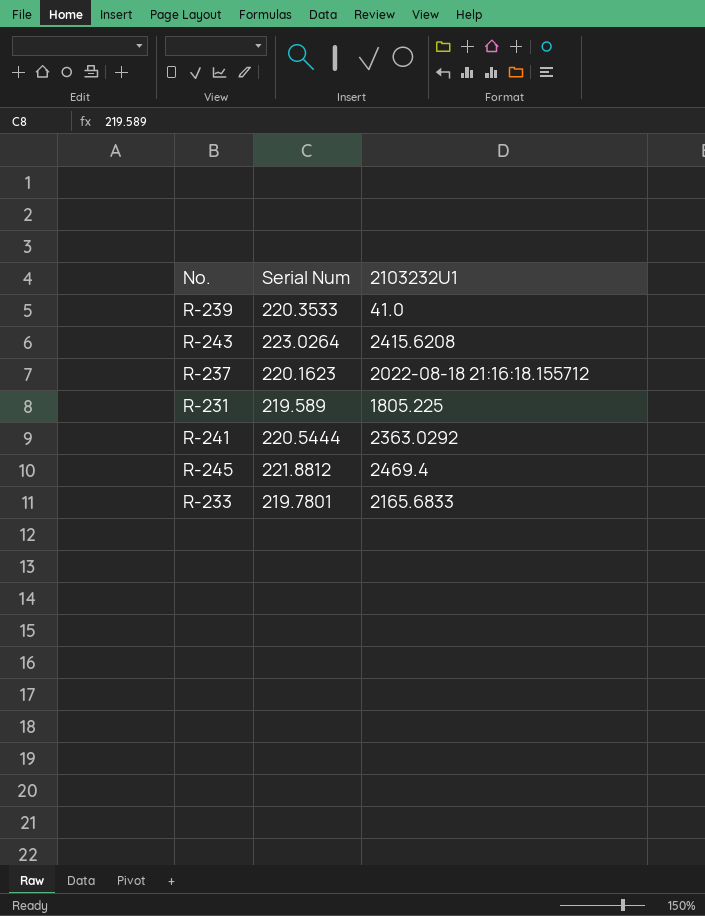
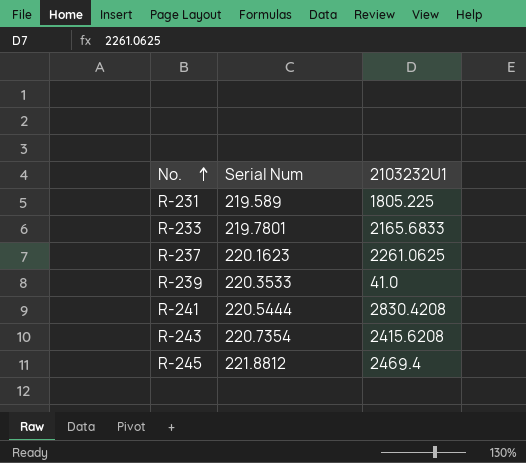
row order: none -> No. ascending
R-237 | 2103232U1: 2022-08-18 21:16:18.155712 -> 2261.0625
R-241 | 2103232U1: 2363.0292 -> 2830.4208
R-243 | Serial Num: 223.0264 -> 220.7354

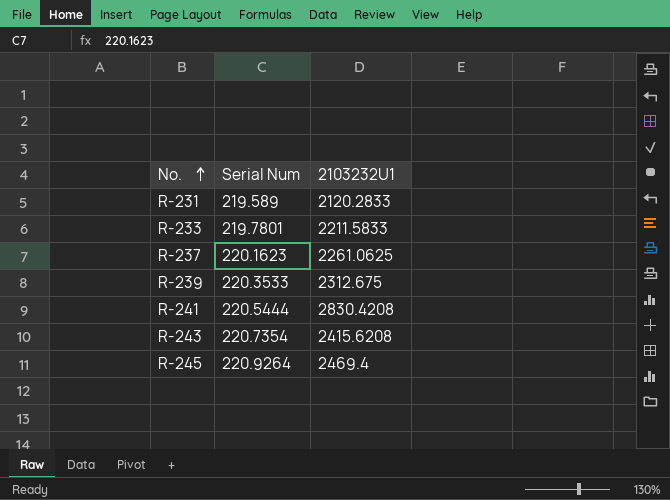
R-231 | 2103232U1: 1805.225 -> 2120.2833
R-233 | 2103232U1: 2165.6833 -> 2211.5833
R-239 | 2103232U1: 41.0 -> 2312.675
R-245 | Serial Num: 221.8812 -> 220.9264

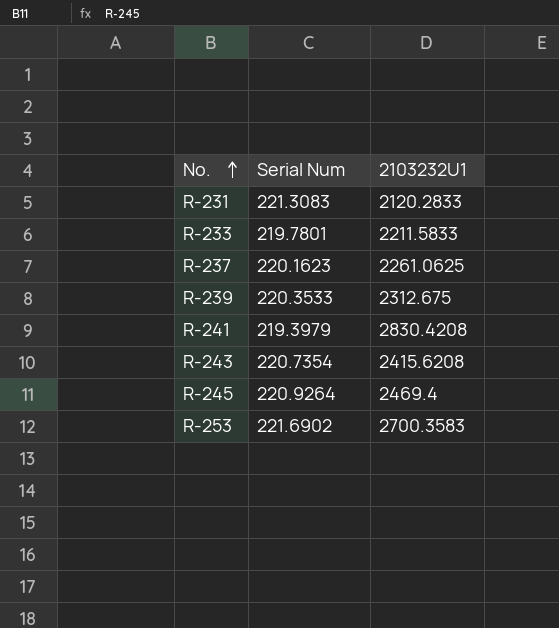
R-231 | Serial Num: 219.589 -> 221.3083
R-241 | Serial Num: 220.5444 -> 219.3979
row R-253: none -> 221.6902 | 2700.3583

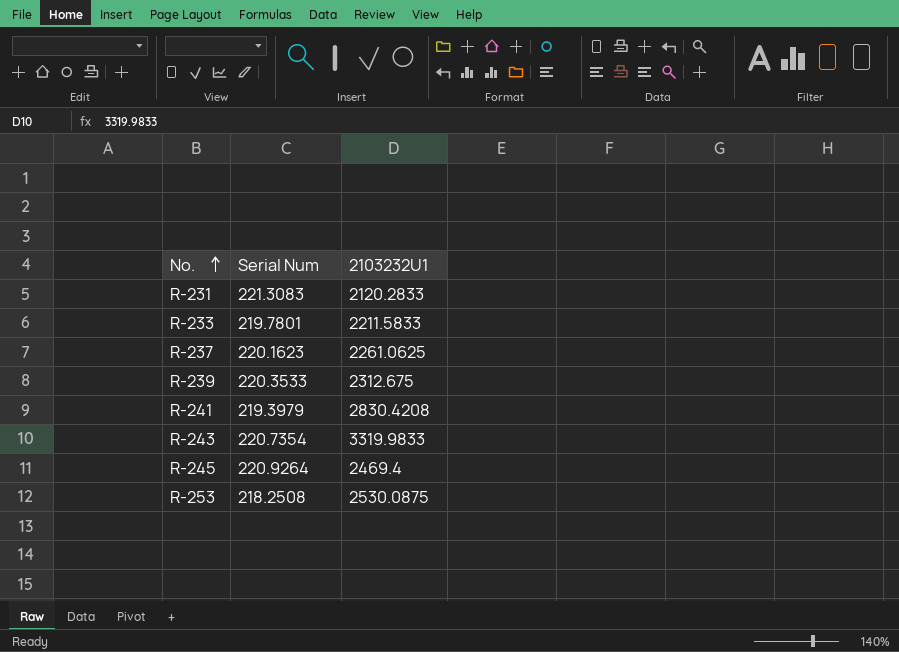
R-243 | 2103232U1: 2415.6208 -> 3319.9833
R-253 | Serial Num: 221.6902 -> 218.2508
R-253 | 2103232U1: 2700.3583 -> 2530.0875

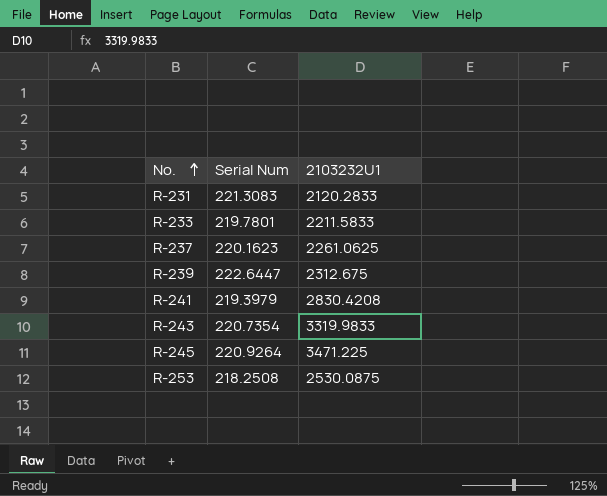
R-239 | Serial Num: 220.3533 -> 222.6447
R-245 | 2103232U1: 2469.4 -> 3471.225

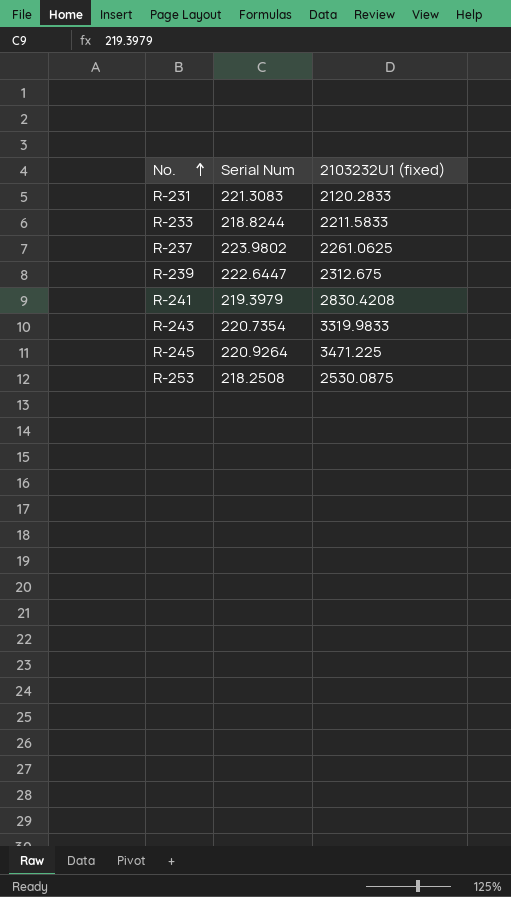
column name: 2103232U1 -> 2103232U1 (fixed)
R-233 | Serial Num: 219.7801 -> 218.8244
R-237 | Serial Num: 220.1623 -> 223.9802

